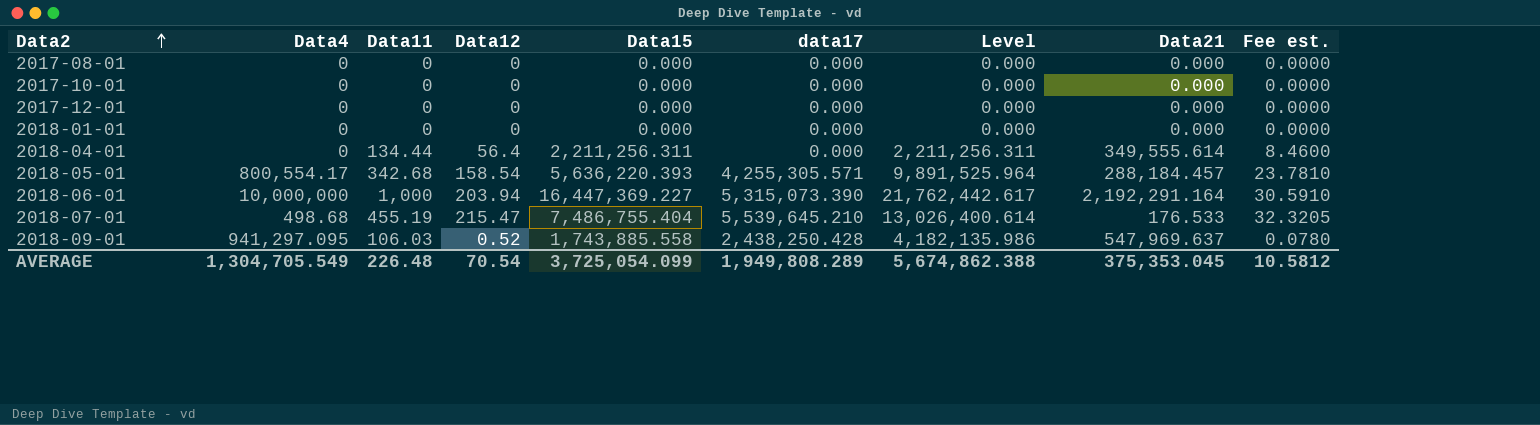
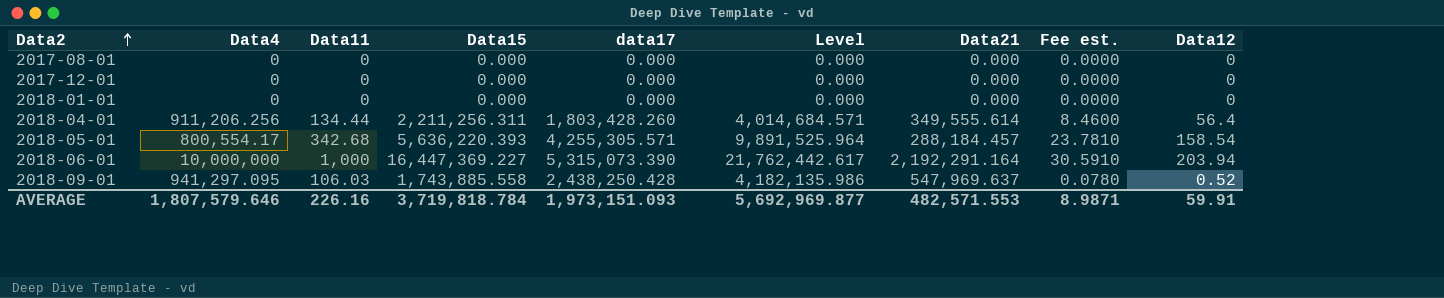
column Data12 | position: 4 -> 9
row 2017-10-01: 0 | 0 | 0 | 0.000 | 0.000 | 0.000 | 0.000 | 0.0000 -> none
row 2018-07-01: 498.68 | 455.19 | 215.47 | 7,486,755.404 | 5,539,645.210 | 13,026,400.614 | 176.533 | 32.3205 -> none
2018-04-01 | Data4: 0 -> 911,206.256
2018-04-01 | data17: 0.000 -> 1,803,428.260
2018-04-01 | Level: 2,211,256.311 -> 4,014,684.571
AVERAGE | Data4: 1,304,705.549 -> 1,807,579.646
AVERAGE | Data11: 226.48 -> 226.16
AVERAGE | Data15: 3,725,054.099 -> 3,719,818.784
AVERAGE | data17: 1,949,808.289 -> 1,973,151.093
AVERAGE | Level: 5,674,862.388 -> 5,692,969.877
AVERAGE | Data21: 375,353.045 -> 482,571.553
AVERAGE | Fee est.: 10.5812 -> 8.9871
AVERAGE | Data12: 70.54 -> 59.91

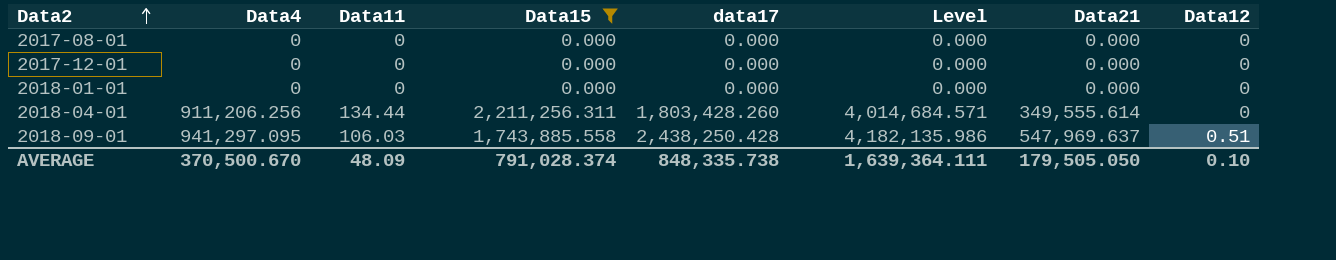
filter: none -> Data15 <= 2,211,256.311
column Fee est. | formula: [Data12] * 0.15 -> none
2018-04-01 | Data12: 56.4 -> 0
2018-09-01 | Data12: 0.52 -> 0.51
AVERAGE | Data4: 1,807,579.646 -> 370,500.670
AVERAGE | Data11: 226.16 -> 48.09
AVERAGE | Data15: 3,719,818.784 -> 791,028.374
AVERAGE | data17: 1,973,151.093 -> 848,335.738
AVERAGE | Level: 5,692,969.877 -> 1,639,364.111
AVERAGE | Data21: 482,571.553 -> 179,505.050
AVERAGE | Data12: 59.91 -> 0.10

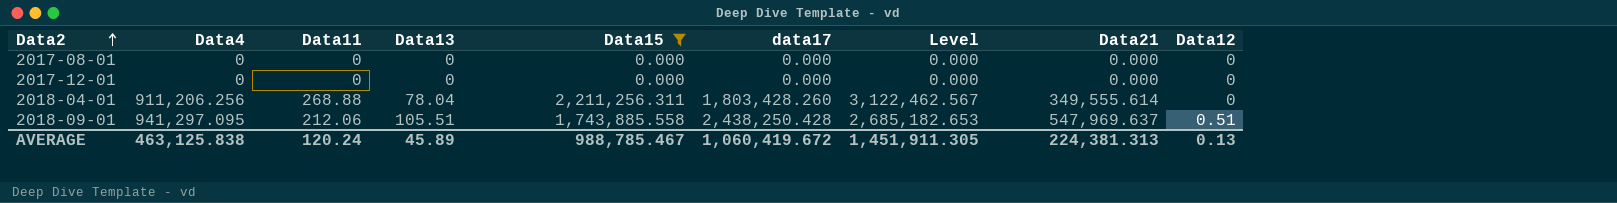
column Data13 | position: none -> 4
column Level | formula: [Data15] + [data17] -> [Data4] + [Data15]
row 2018-01-01: 0 | 0 | 0.000 | 0.000 | 0.000 | 0.000 | 0 -> none
2018-04-01 | Data11: 134.44 -> 268.88
2018-09-01 | Data11: 106.03 -> 212.06
AVERAGE | Data4: 370,500.670 -> 463,125.838
AVERAGE | Data11: 48.09 -> 120.24
AVERAGE | Data15: 791,028.374 -> 988,785.467
AVERAGE | data17: 848,335.738 -> 1,060,419.672
AVERAGE | Level: 1,639,364.111 -> 1,451,911.305
AVERAGE | Data21: 179,505.050 -> 224,381.313
AVERAGE | Data12: 0.10 -> 0.13

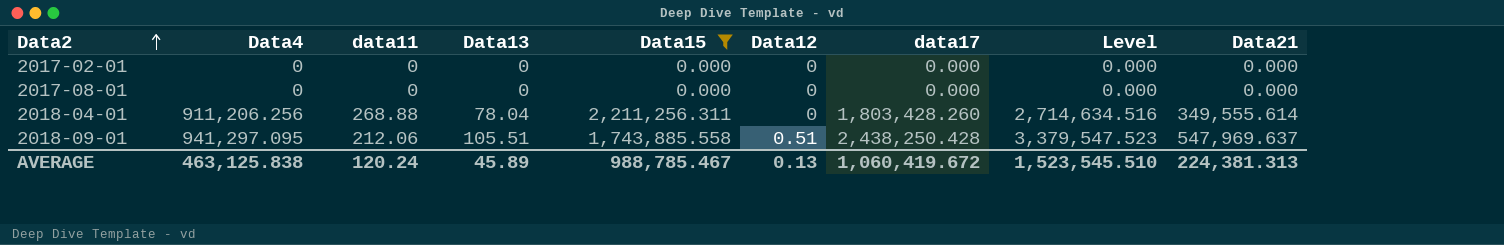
column name: Data11 -> data11
column Data12 | position: 9 -> 6
column Level | formula: [Data4] + [Data15] -> [Data4] + [data17]
row 2017-12-01: 0 | 0 | 0 | 0.000 | 0.000 | 0.000 | 0.000 | 0 -> none
row 2017-02-01: none -> 0 | 0 | 0 | 0.000 | 0 | 0.000 | 0.000 | 0.000
AVERAGE | Level: 1,451,911.305 -> 1,523,545.510

